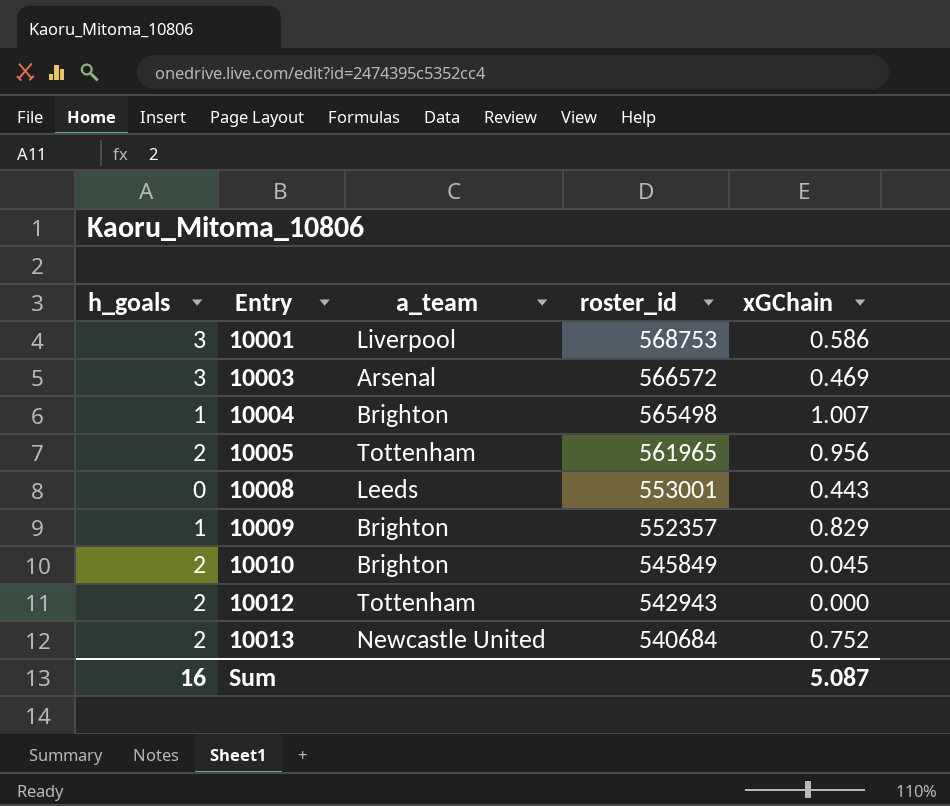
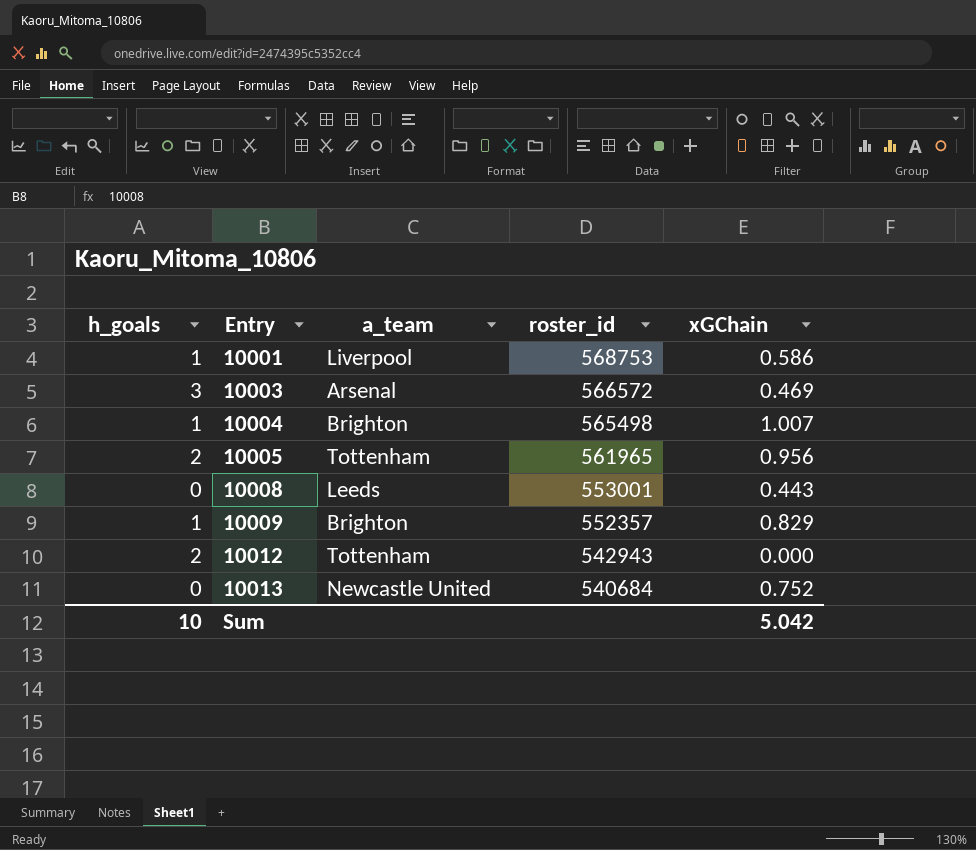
row 10010: 2 | Brighton | 545849 | 0.045 -> none
10001 | h_goals: 3 -> 1
10013 | h_goals: 2 -> 0
Sum | h_goals: 16 -> 10
Sum | xGChain: 5.087 -> 5.042

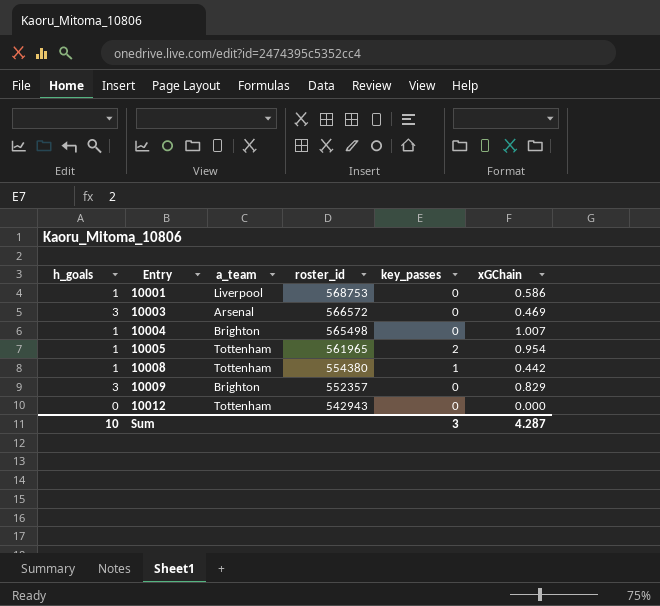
column key_passes | position: none -> 5
row 10013: 0 | Newcastle United | 540684 | 0.752 -> none
10005 | h_goals: 2 -> 1
10005 | xGChain: 0.956 -> 0.954
10008 | h_goals: 0 -> 1
10008 | a_team: Leeds -> Tottenham
10008 | roster_id: 553001 -> 554380
10008 | xGChain: 0.443 -> 0.442
10009 | h_goals: 1 -> 3
10012 | h_goals: 2 -> 0
Sum | xGChain: 5.042 -> 4.287

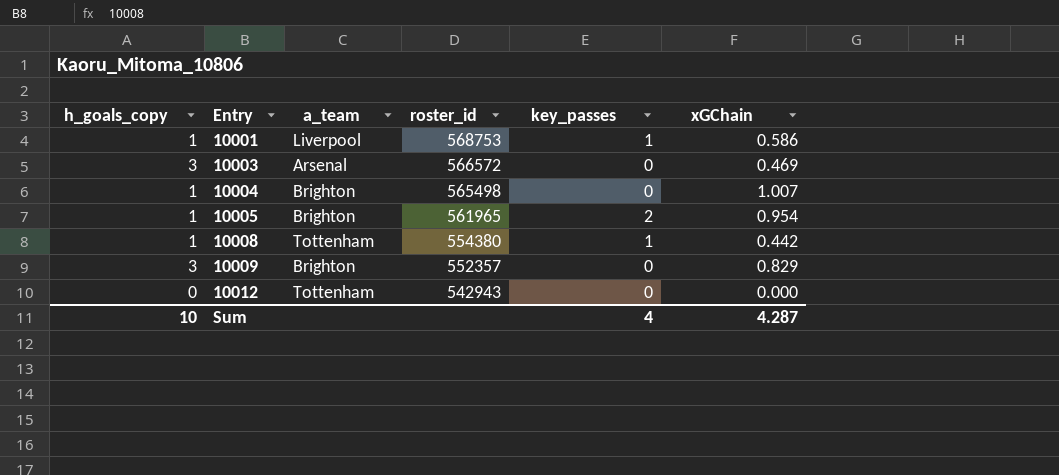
column name: h_goals -> h_goals_copy
10001 | key_passes: 0 -> 1
10005 | a_team: Tottenham -> Brighton
Sum | key_passes: 3 -> 4

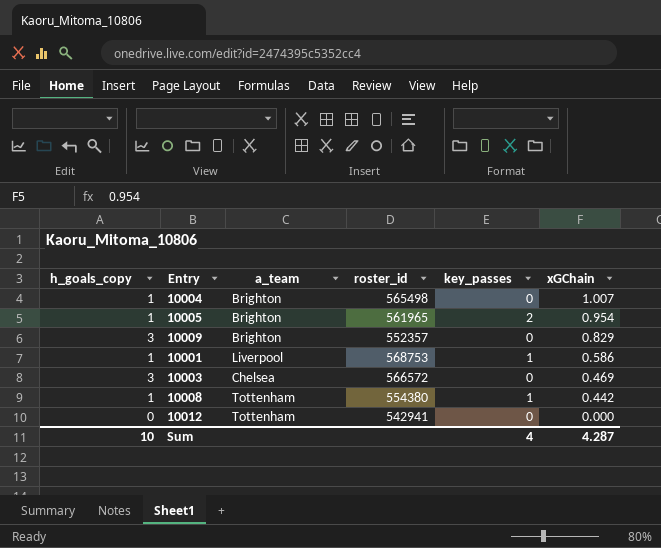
row order: Entry ascending -> xGChain descending
10003 | a_team: Arsenal -> Chelsea
10012 | roster_id: 542943 -> 542941

